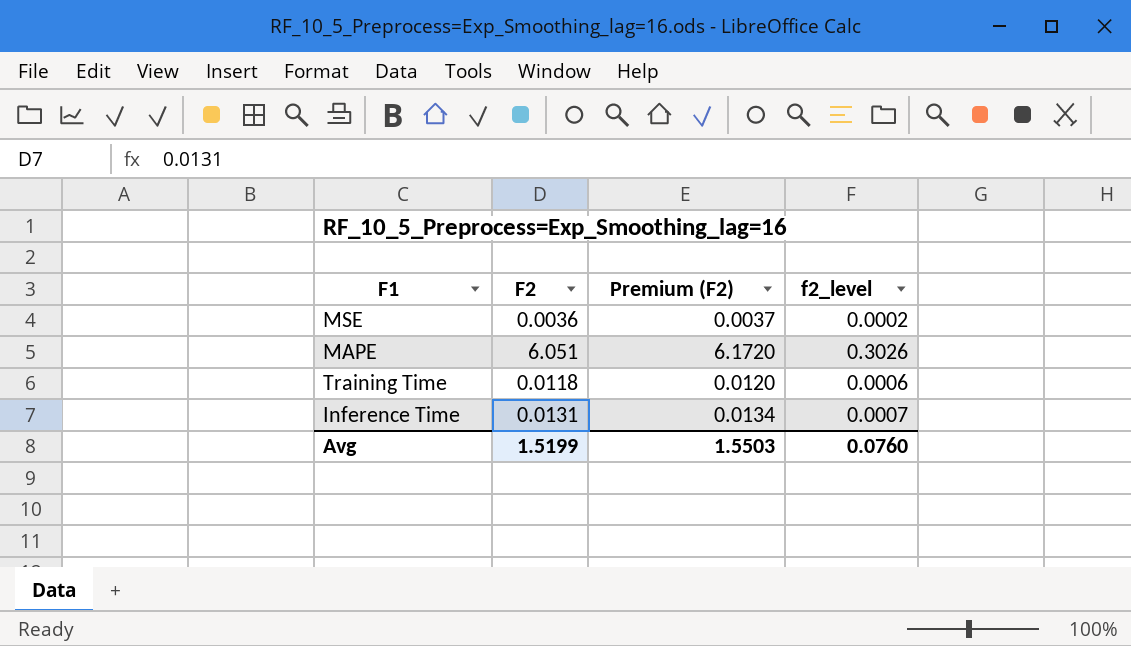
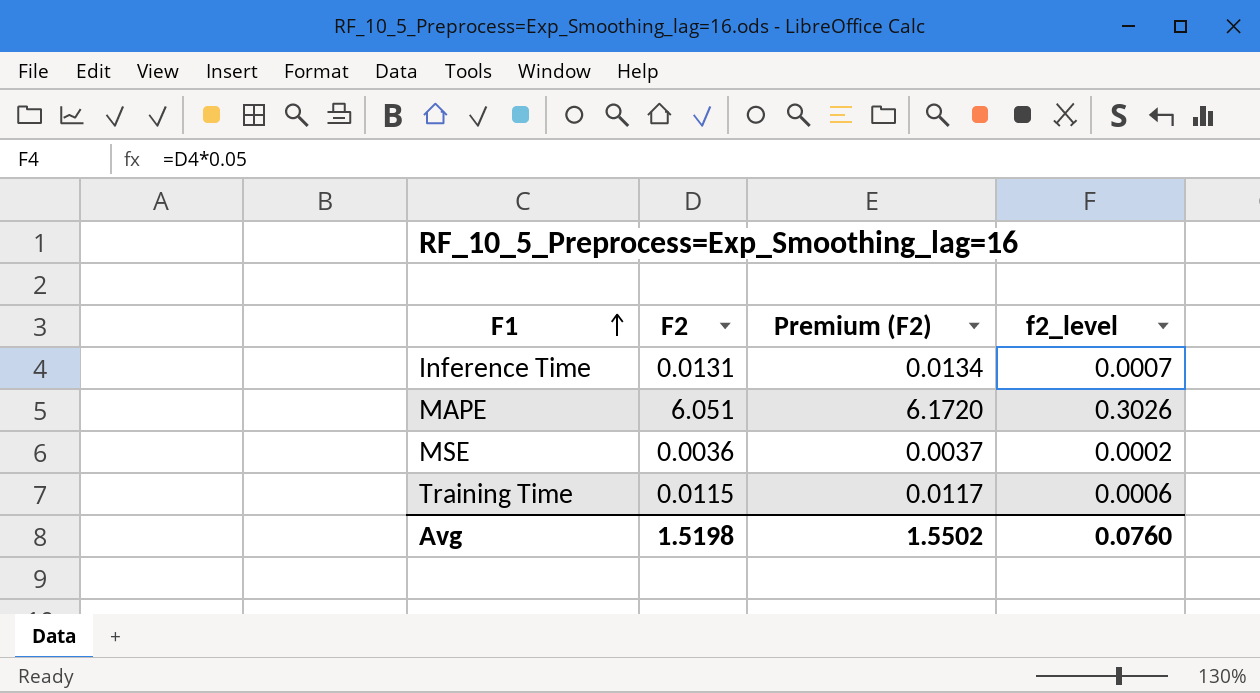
row order: none -> F1 ascending
Training Time | F2: 0.0118 -> 0.0115
Training Time | Premium (F2): 0.0120 -> 0.0117
Avg | F2: 1.5199 -> 1.5198
Avg | Premium (F2): 1.5503 -> 1.5502

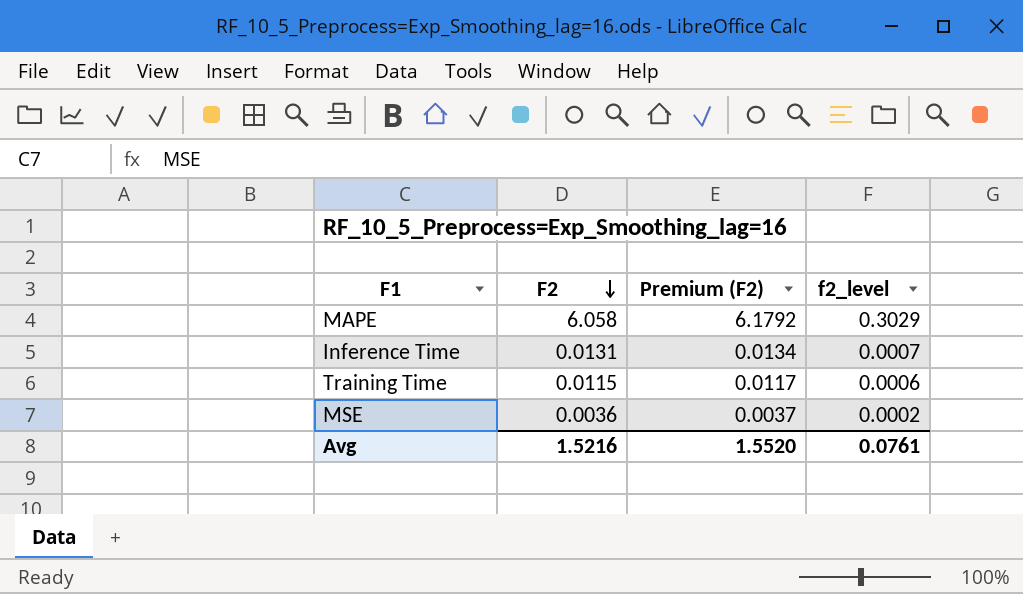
row order: F1 ascending -> F2 descending
MAPE | F2: 6.051 -> 6.058
MAPE | Premium (F2): 6.1720 -> 6.1792
MAPE | f2_level: 0.3026 -> 0.3029
Avg | F2: 1.5198 -> 1.5216
Avg | Premium (F2): 1.5502 -> 1.5520
Avg | f2_level: 0.0760 -> 0.0761

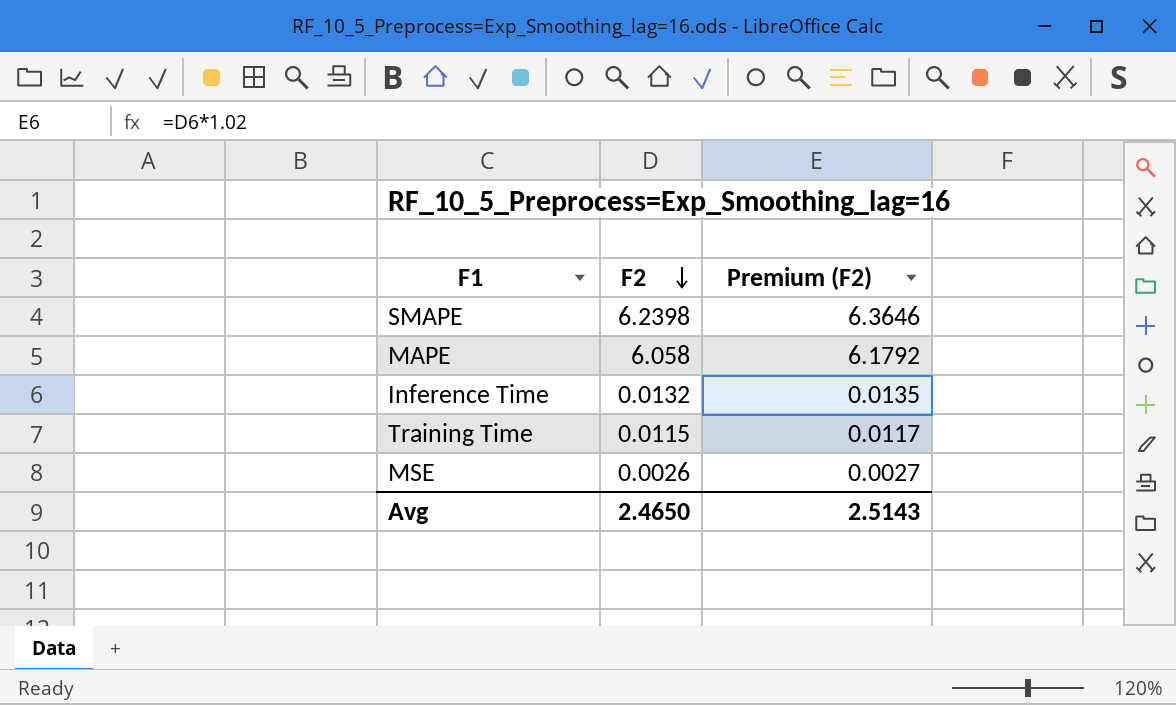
column f2_level | formula: [F2] * 0.05 -> none
row SMAPE: none -> 6.2398 | 6.3646
Inference Time | F2: 0.0131 -> 0.0132
Inference Time | Premium (F2): 0.0134 -> 0.0135
MSE | F2: 0.0036 -> 0.0026
MSE | Premium (F2): 0.0037 -> 0.0027
Avg | F2: 1.5216 -> 2.4650
Avg | Premium (F2): 1.5520 -> 2.5143

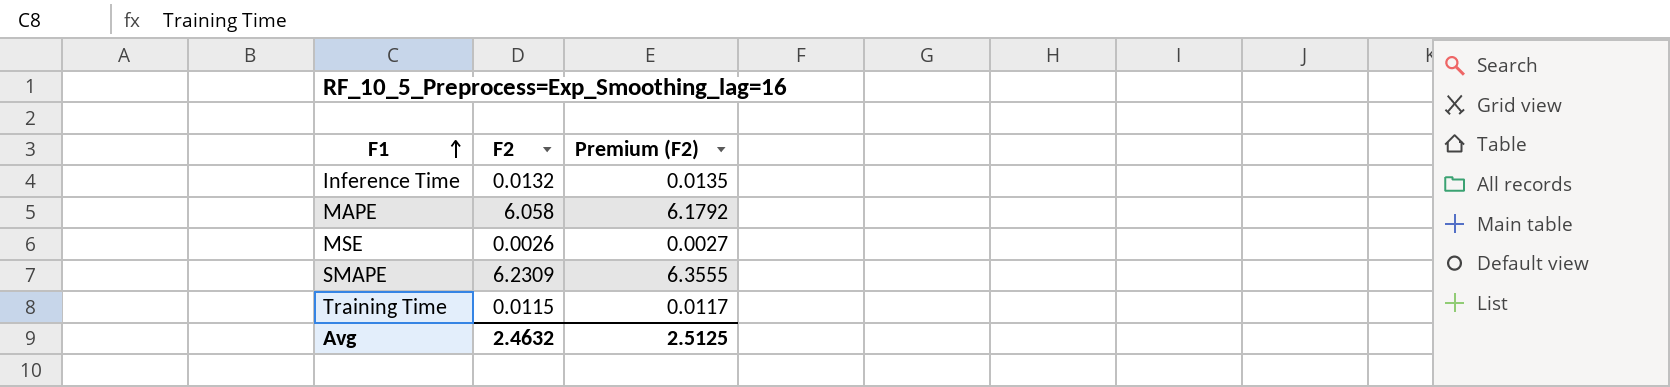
row order: F2 descending -> F1 ascending
SMAPE | F2: 6.2398 -> 6.2309
SMAPE | Premium (F2): 6.3646 -> 6.3555
Avg | F2: 2.4650 -> 2.4632
Avg | Premium (F2): 2.5143 -> 2.5125

